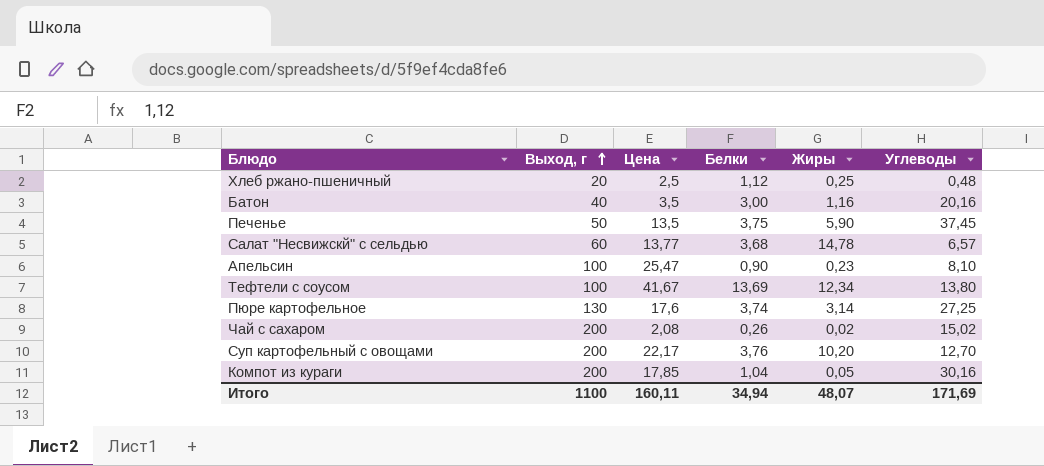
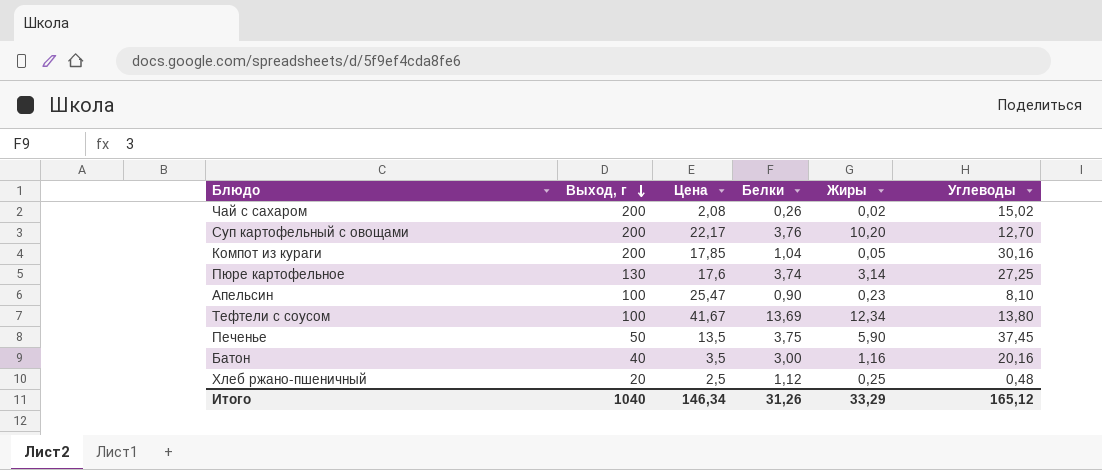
row order: Выход, г ascending -> Выход, г descending
row Салат "Несвижскй" с сельдью: 60 | 13,77 | 3,68 | 14,78 | 6,57 -> none
Итого | Выход, г: 1100 -> 1040
Итого | Цена: 160,11 -> 146,34
Итого | Белки: 34,94 -> 31,26
Итого | Жиры: 48,07 -> 33,29
Итого | Углеводы: 171,69 -> 165,12

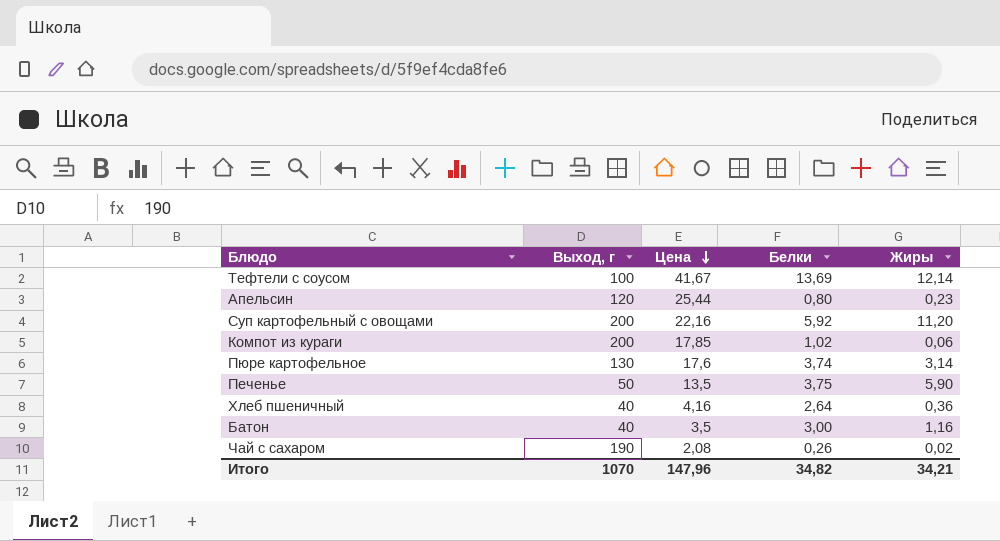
row order: Выход, г descending -> Цена descending
column Углеводы | position: 6 -> none
row Хлеб ржано-пшеничный: 20 | 2,5 | 1,12 | 0,25 | 0,48 -> none
Тефтели с соусом | Жиры: 12,34 -> 12,14
Апельсин | Выход, г: 100 -> 120
Апельсин | Цена: 25,47 -> 25,44
Апельсин | Белки: 0,90 -> 0,80
Суп картофельный с овощами | Цена: 22,17 -> 22,16
Суп картофельный с овощами | Белки: 3,76 -> 5,92
Суп картофельный с овощами | Жиры: 10,20 -> 11,20
Компот из кураги | Белки: 1,04 -> 1,02
Компот из кураги | Жиры: 0,05 -> 0,06
row Хлеб пшеничный: none -> 40 | 4,16 | 2,64 | 0,36
Чай с сахаром | Выход, г: 200 -> 190
Итого | Выход, г: 1040 -> 1070
Итого | Цена: 146,34 -> 147,96
Итого | Белки: 31,26 -> 34,82
Итого | Жиры: 33,29 -> 34,21

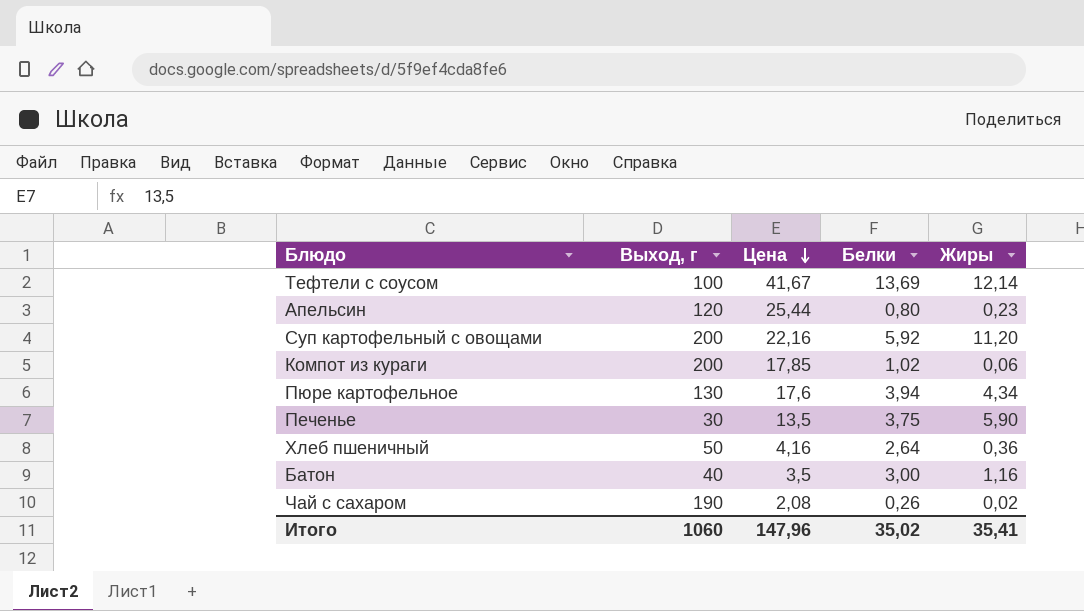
Пюре картофельное | Белки: 3,74 -> 3,94
Пюре картофельное | Жиры: 3,14 -> 4,34
Печенье | Выход, г: 50 -> 30
Хлеб пшеничный | Выход, г: 40 -> 50
Итого | Выход, г: 1070 -> 1060
Итого | Белки: 34,82 -> 35,02
Итого | Жиры: 34,21 -> 35,41

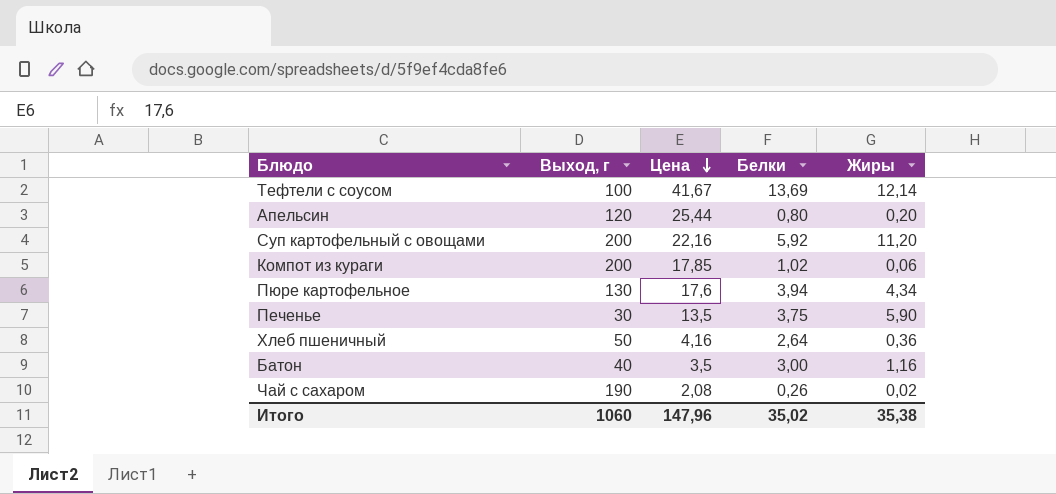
Апельсин | Жиры: 0,23 -> 0,20
Итого | Жиры: 35,41 -> 35,38

